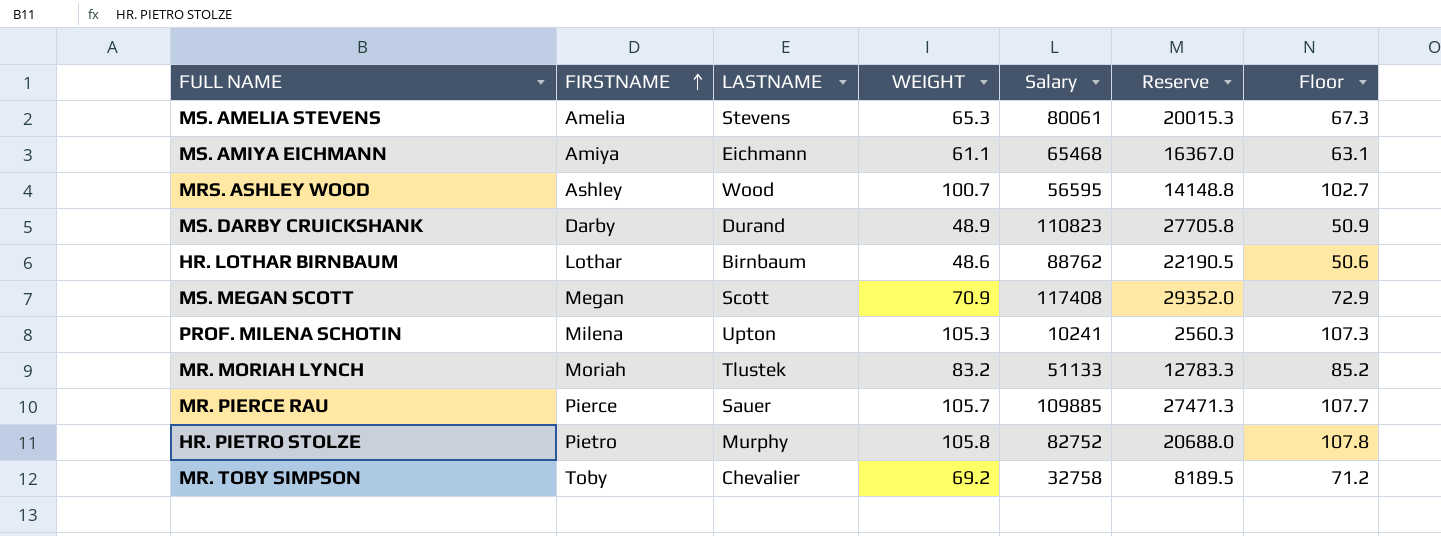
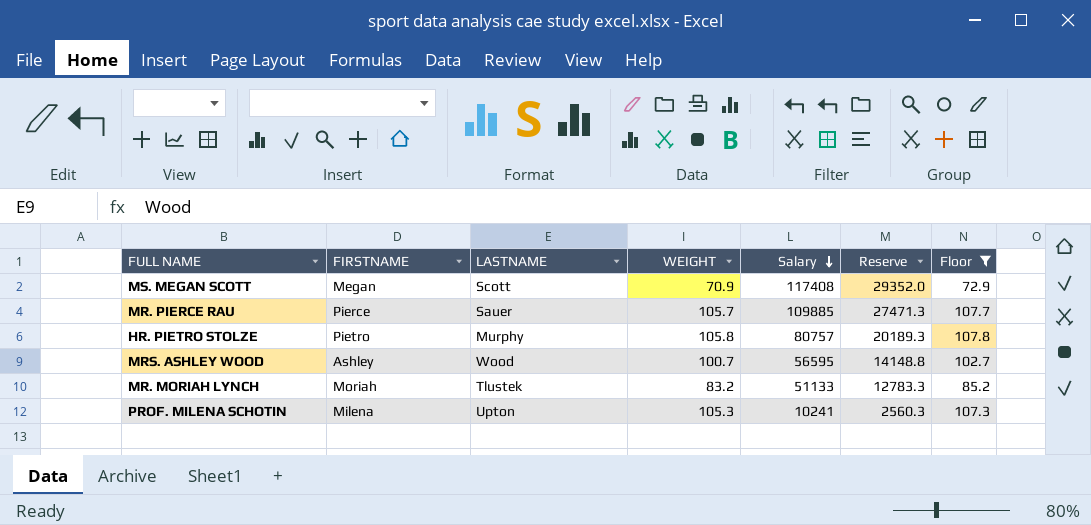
filter: none -> Floor >= 72.9
row order: FIRSTNAME ascending -> Salary descending
HR. PIETRO STOLZE | Salary: 82752 -> 80757
HR. PIETRO STOLZE | Reserve: 20688.0 -> 20189.3

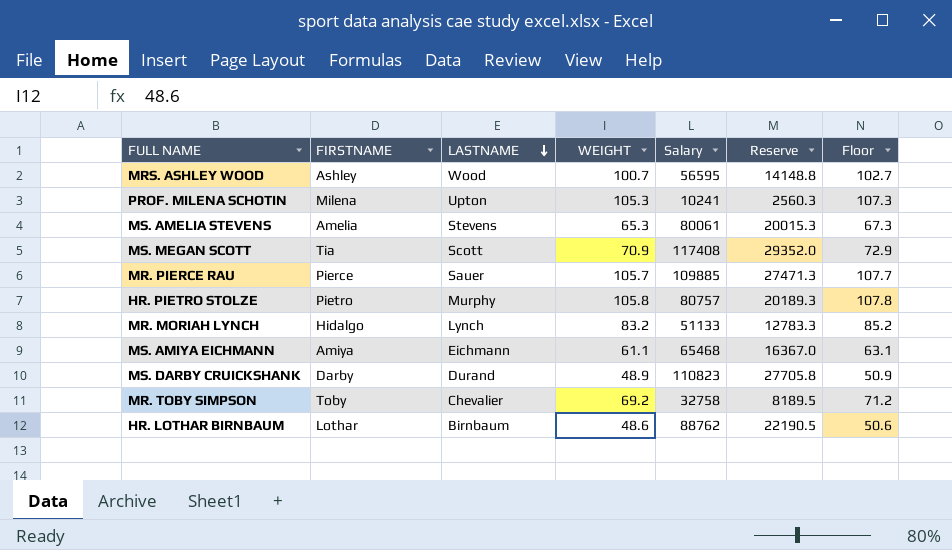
filter: Floor >= 72.9 -> none
row order: Salary descending -> LASTNAME descending
MS. MEGAN SCOTT | FIRSTNAME: Megan -> Tia
MR. MORIAH LYNCH | FIRSTNAME: Moriah -> Hidalgo
MR. MORIAH LYNCH | LASTNAME: Tlustek -> Lynch

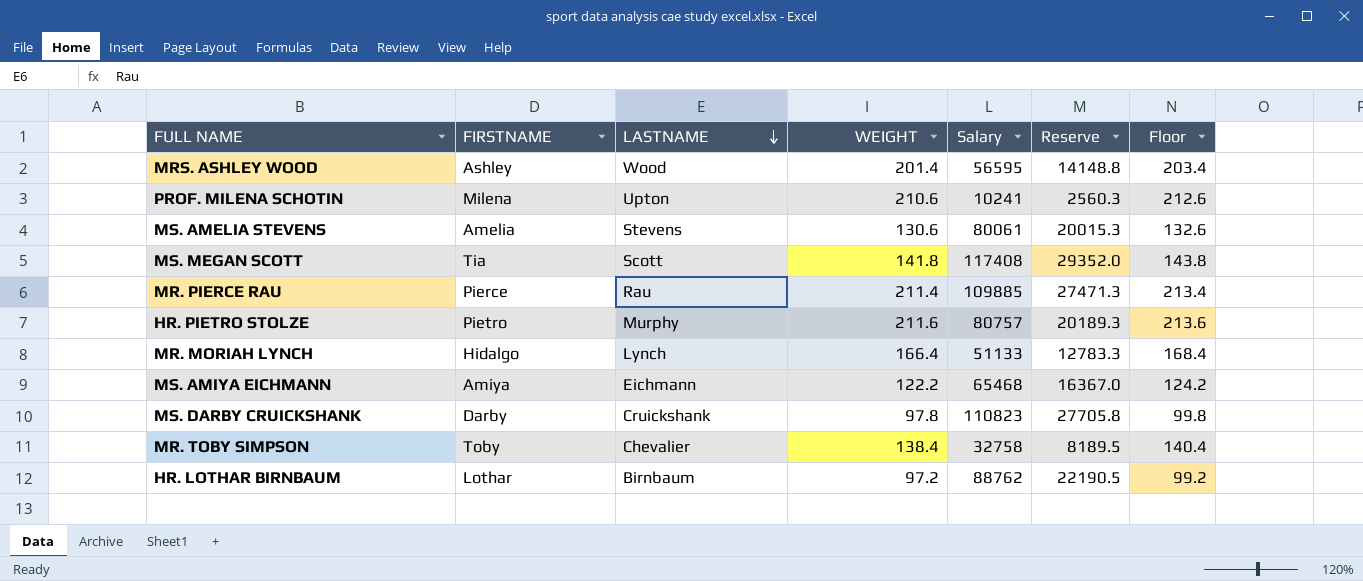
MRS. ASHLEY WOOD | WEIGHT: 100.7 -> 201.4
MRS. ASHLEY WOOD | Floor: 102.7 -> 203.4
PROF. MILENA SCHOTIN | WEIGHT: 105.3 -> 210.6
PROF. MILENA SCHOTIN | Floor: 107.3 -> 212.6
MS. AMELIA STEVENS | WEIGHT: 65.3 -> 130.6
MS. AMELIA STEVENS | Floor: 67.3 -> 132.6
MS. MEGAN SCOTT | WEIGHT: 70.9 -> 141.8
MS. MEGAN SCOTT | Floor: 72.9 -> 143.8
MR. PIERCE RAU | LASTNAME: Sauer -> Rau
MR. PIERCE RAU | WEIGHT: 105.7 -> 211.4
MR. PIERCE RAU | Floor: 107.7 -> 213.4
HR. PIETRO STOLZE | WEIGHT: 105.8 -> 211.6
HR. PIETRO STOLZE | Floor: 107.8 -> 213.6
MR. MORIAH LYNCH | WEIGHT: 83.2 -> 166.4
MR. MORIAH LYNCH | Floor: 85.2 -> 168.4
MS. AMIYA EICHMANN | WEIGHT: 61.1 -> 122.2
MS. AMIYA EICHMANN | Floor: 63.1 -> 124.2
MS. DARBY CRUICKSHANK | LASTNAME: Durand -> Cruickshank
MS. DARBY CRUICKSHANK | WEIGHT: 48.9 -> 97.8
MS. DARBY CRUICKSHANK | Floor: 50.9 -> 99.8
MR. TOBY SIMPSON | WEIGHT: 69.2 -> 138.4
MR. TOBY SIMPSON | Floor: 71.2 -> 140.4
HR. LOTHAR BIRNBAUM | WEIGHT: 48.6 -> 97.2
HR. LOTHAR BIRNBAUM | Floor: 50.6 -> 99.2

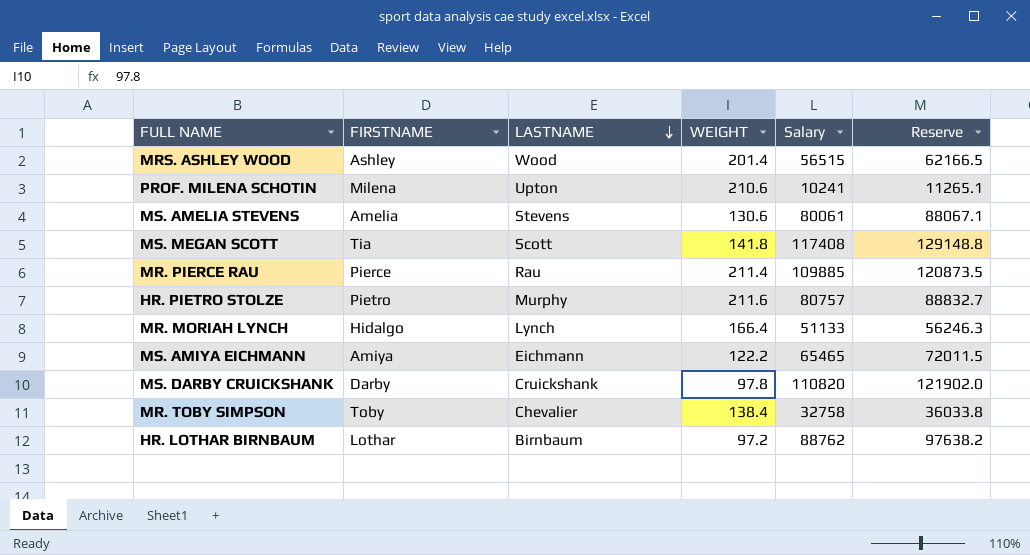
column Floor | formula: [WEIGHT] + 2 -> none
column Reserve | formula: [Salary] * 0.25 -> [Salary] * 1.1
MRS. ASHLEY WOOD | Salary: 56595 -> 56515
MS. AMIYA EICHMANN | Salary: 65468 -> 65465
MS. DARBY CRUICKSHANK | Salary: 110823 -> 110820

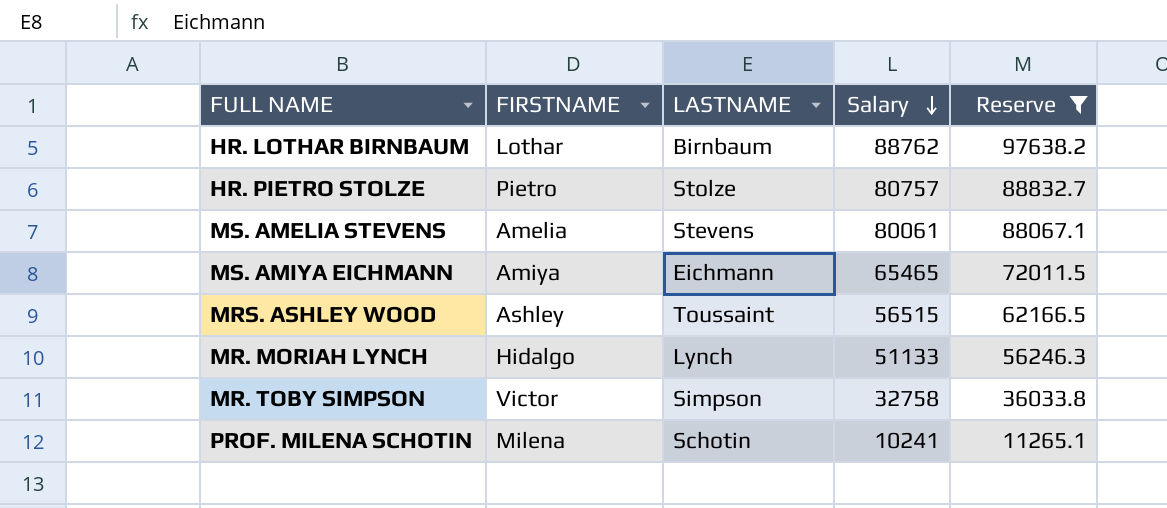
filter: none -> Reserve <= 97638.2
row order: LASTNAME descending -> Salary descending
column WEIGHT | position: 4 -> none
HR. PIETRO STOLZE | LASTNAME: Murphy -> Stolze
MRS. ASHLEY WOOD | LASTNAME: Wood -> Toussaint
MR. TOBY SIMPSON | FIRSTNAME: Toby -> Victor
MR. TOBY SIMPSON | LASTNAME: Chevalier -> Simpson
PROF. MILENA SCHOTIN | LASTNAME: Upton -> Schotin

